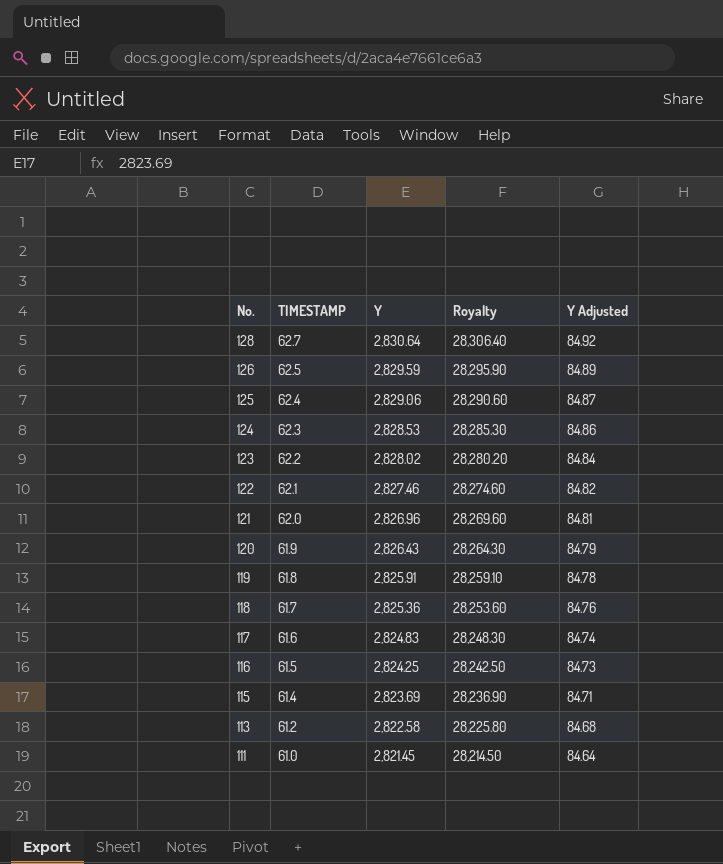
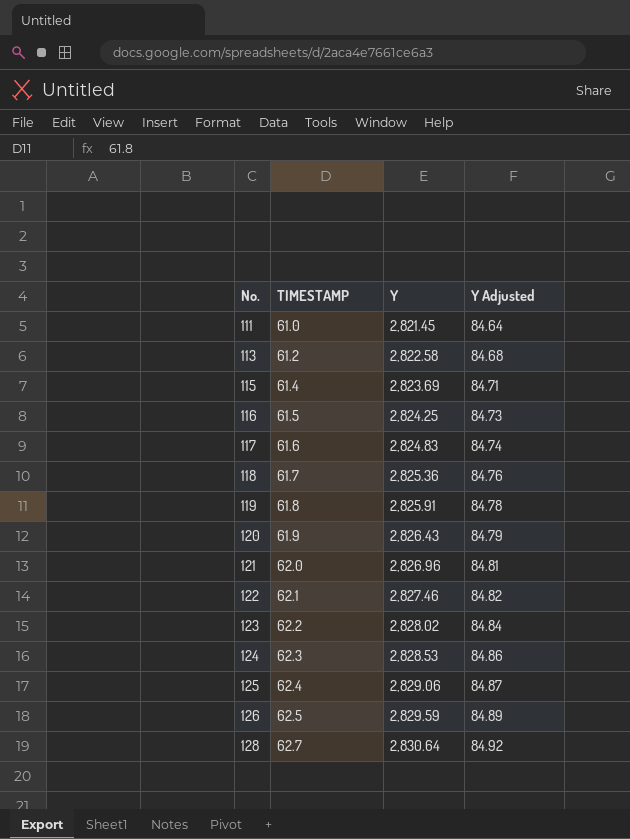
row order: No. descending -> No. ascending
column Royalty | formula: [Y] * 10 -> none

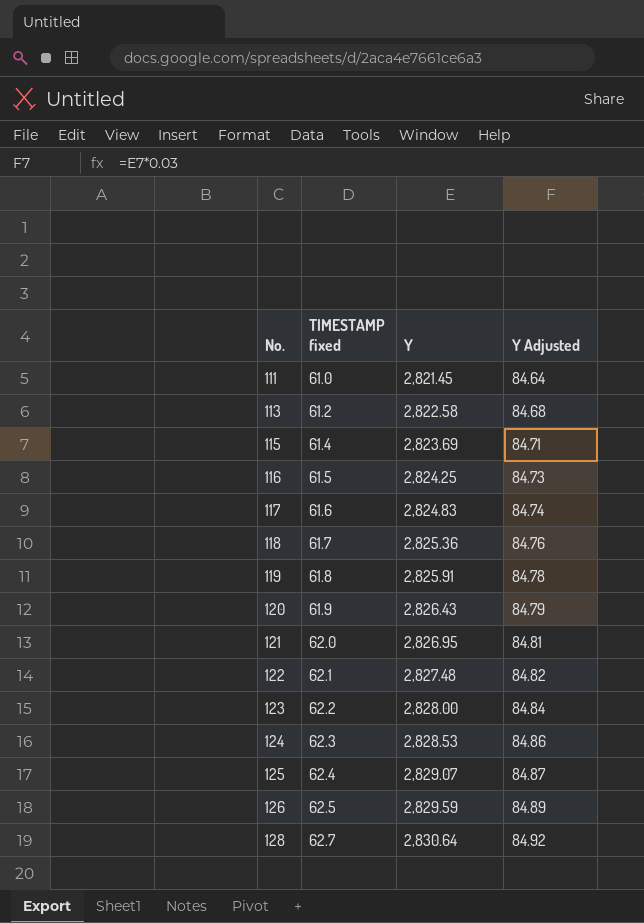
column name: TIMESTAMP -> TIMESTAMP fixed
121 | Y: 2,826.96 -> 2,826.95
122 | Y: 2,827.46 -> 2,827.48
123 | Y: 2,828.02 -> 2,828.00
125 | Y: 2,829.06 -> 2,829.07

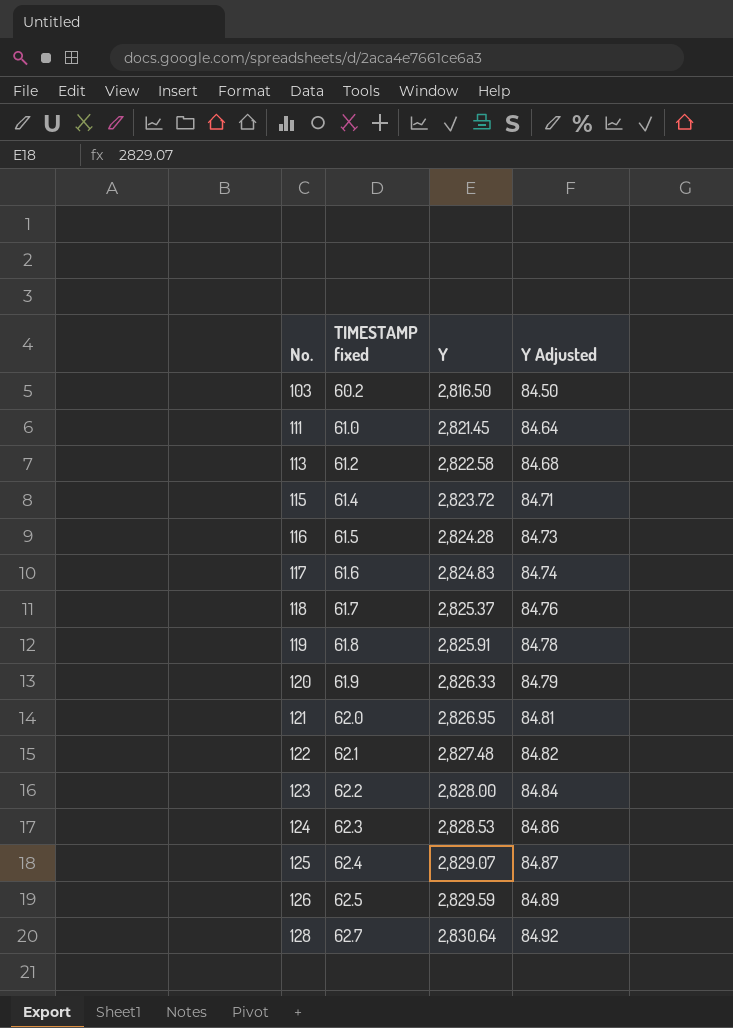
row 103: none -> 60.2 | 2,816.50 | 84.50
115 | Y: 2,823.69 -> 2,823.72
116 | Y: 2,824.25 -> 2,824.28
118 | Y: 2,825.36 -> 2,825.37
120 | Y: 2,826.43 -> 2,826.33

